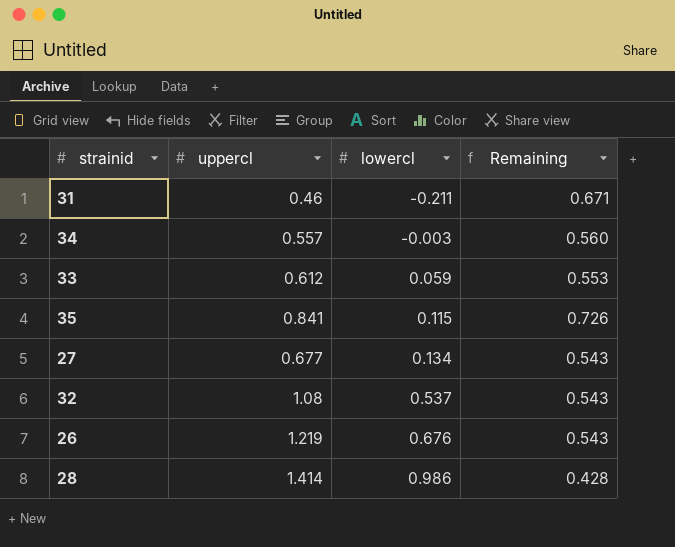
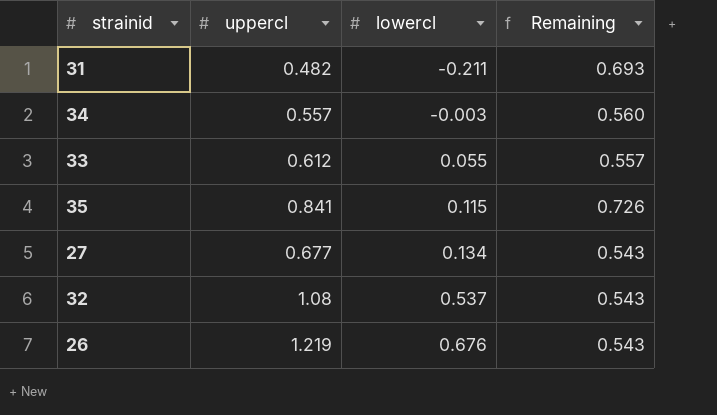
row 28: 1.414 | 0.986 | 0.428 -> none
31 | uppercl: 0.46 -> 0.482
31 | Remaining: 0.671 -> 0.693
33 | lowercl: 0.059 -> 0.055
33 | Remaining: 0.553 -> 0.557

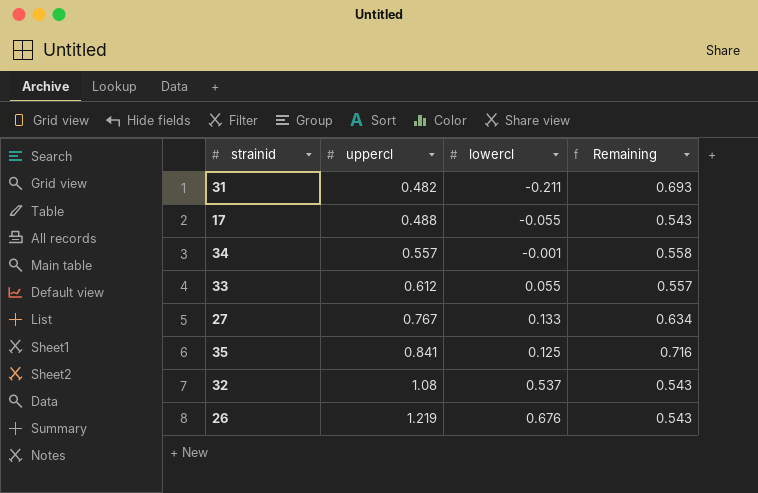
row order: lowercl ascending -> uppercl ascending
row 17: none -> 0.488 | -0.055 | 0.543
34 | lowercl: -0.003 -> -0.001
34 | Remaining: 0.560 -> 0.558
27 | uppercl: 0.677 -> 0.767
27 | lowercl: 0.134 -> 0.133
27 | Remaining: 0.543 -> 0.634
35 | lowercl: 0.115 -> 0.125
35 | Remaining: 0.726 -> 0.716

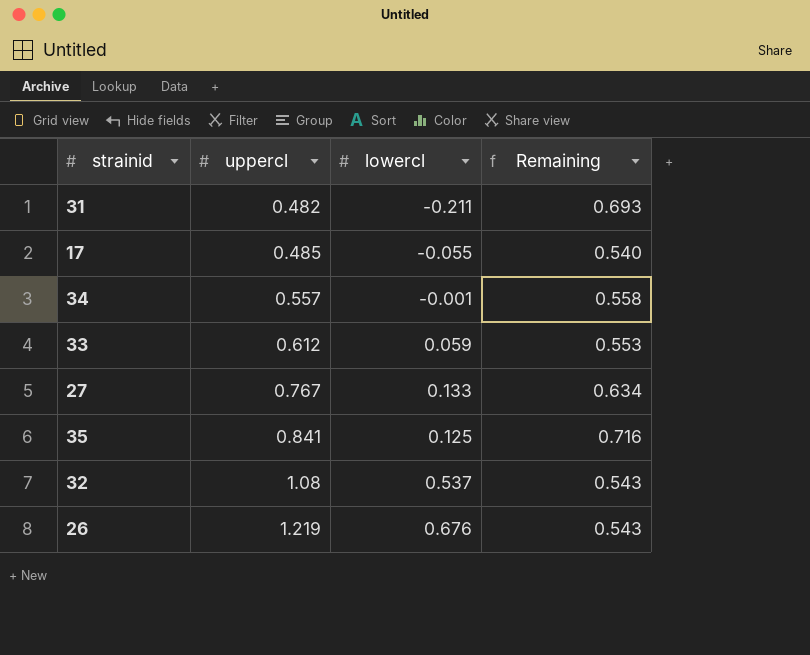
17 | uppercl: 0.488 -> 0.485
17 | Remaining: 0.543 -> 0.540
33 | lowercl: 0.055 -> 0.059
33 | Remaining: 0.557 -> 0.553

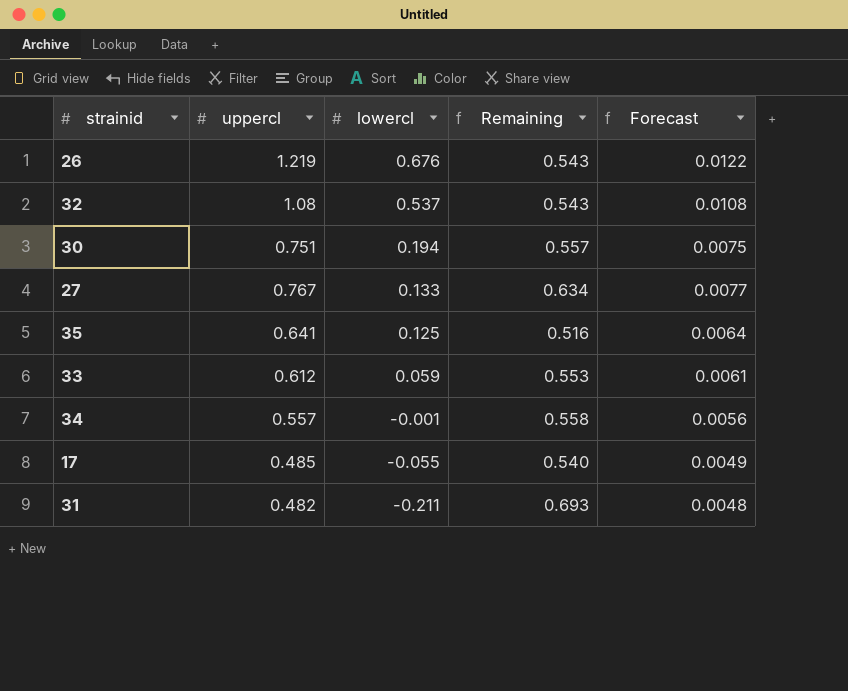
row order: uppercl ascending -> lowercl descending
column Forecast | formula: none -> [uppercl] * 0.01
row 30: none -> 0.751 | 0.194 | 0.557 | 0.0075
35 | uppercl: 0.841 -> 0.641
35 | Remaining: 0.716 -> 0.516

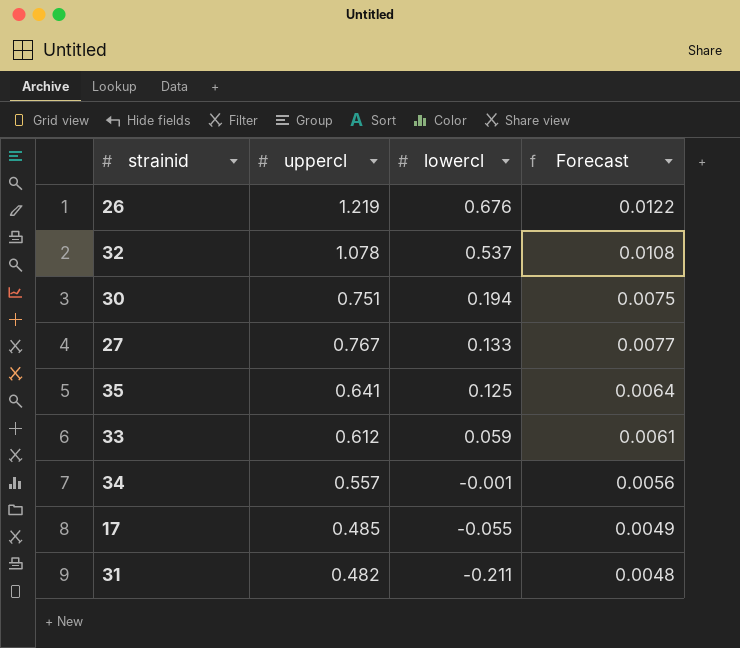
column Remaining | formula: [uppercl] - [lowercl] -> none
32 | uppercl: 1.08 -> 1.078

